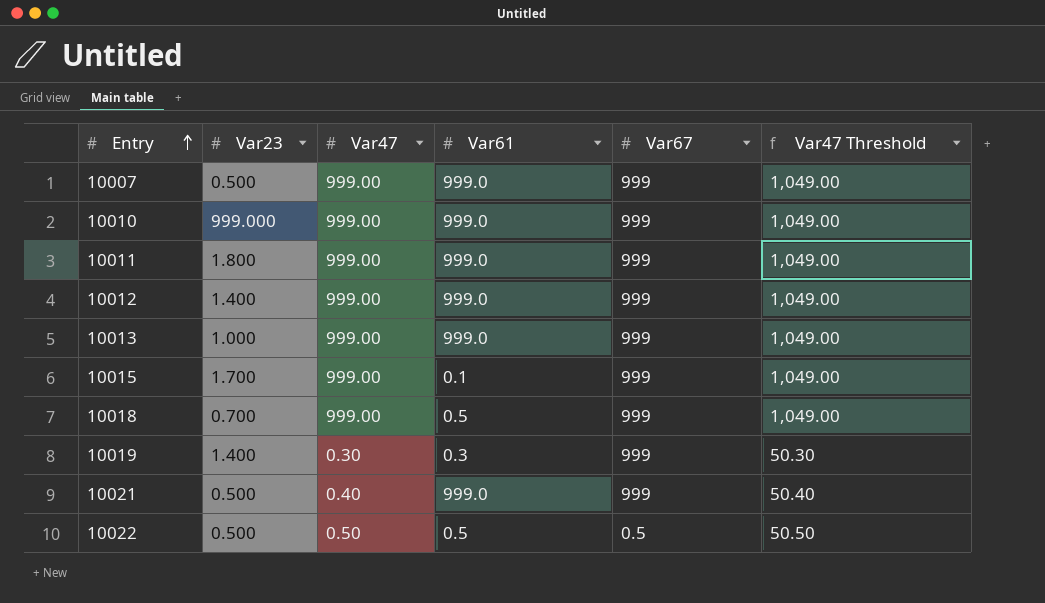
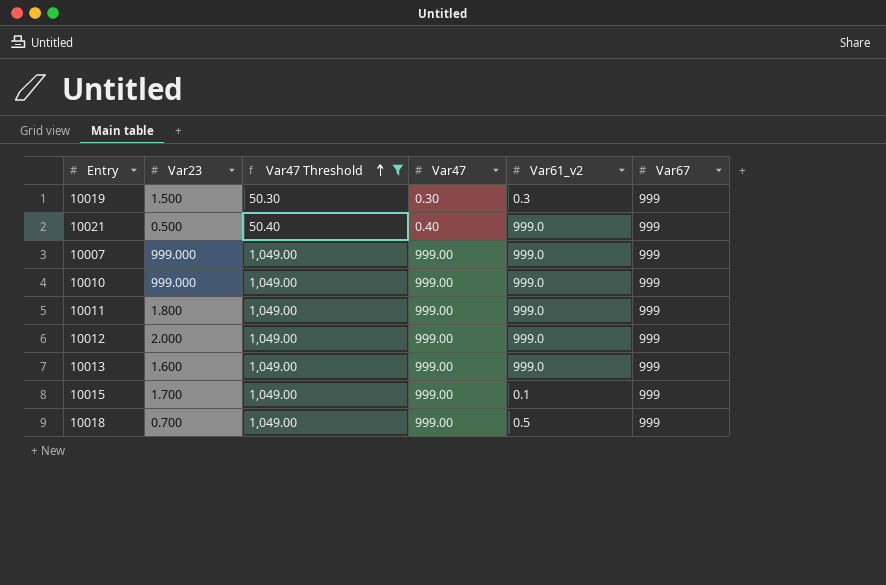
filter: none -> Var47 Threshold != 50.50
row order: Entry ascending -> Var47 Threshold ascending
column Var47 Threshold | position: 6 -> 3
column name: Var61 -> Var61_v2
10019 | Var23: 1.400 -> 1.500
10007 | Var23: 0.500 -> 999.000
10012 | Var23: 1.400 -> 2.000
10013 | Var23: 1.000 -> 1.600

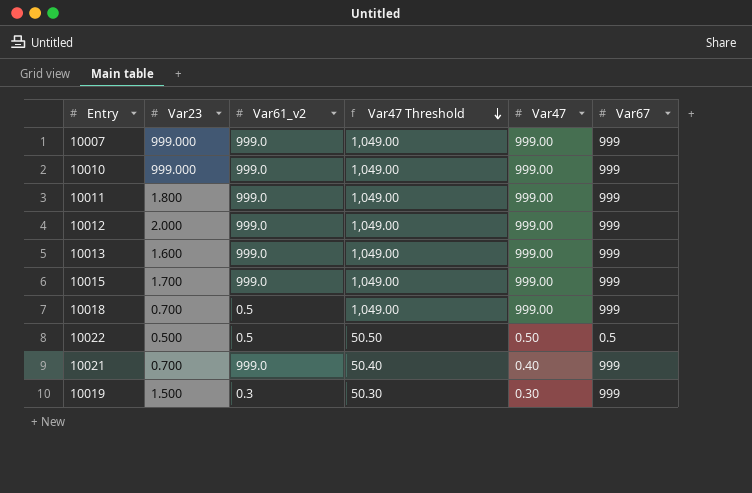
filter: Var47 Threshold != 50.50 -> none
row order: Var47 Threshold ascending -> Var47 Threshold descending
column Var61_v2 | position: 5 -> 3
10015 | Var61_v2: 0.1 -> 999.0
10021 | Var23: 0.500 -> 0.700

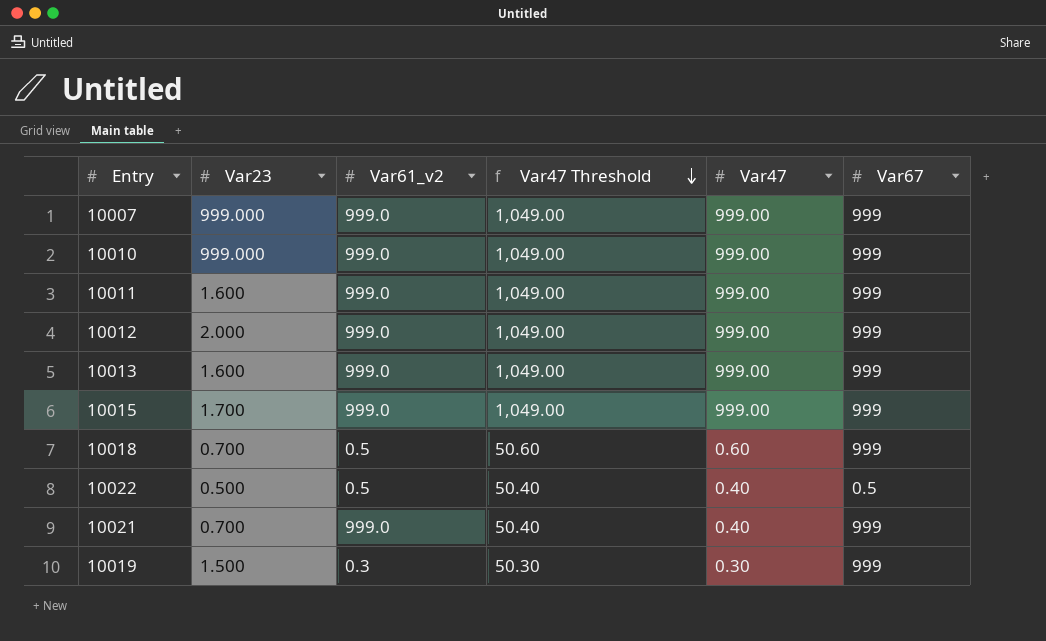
10011 | Var23: 1.800 -> 1.600
10018 | Var47 Threshold: 1,049.00 -> 50.60
10018 | Var47: 999.00 -> 0.60
10022 | Var47 Threshold: 50.50 -> 50.40
10022 | Var47: 0.50 -> 0.40

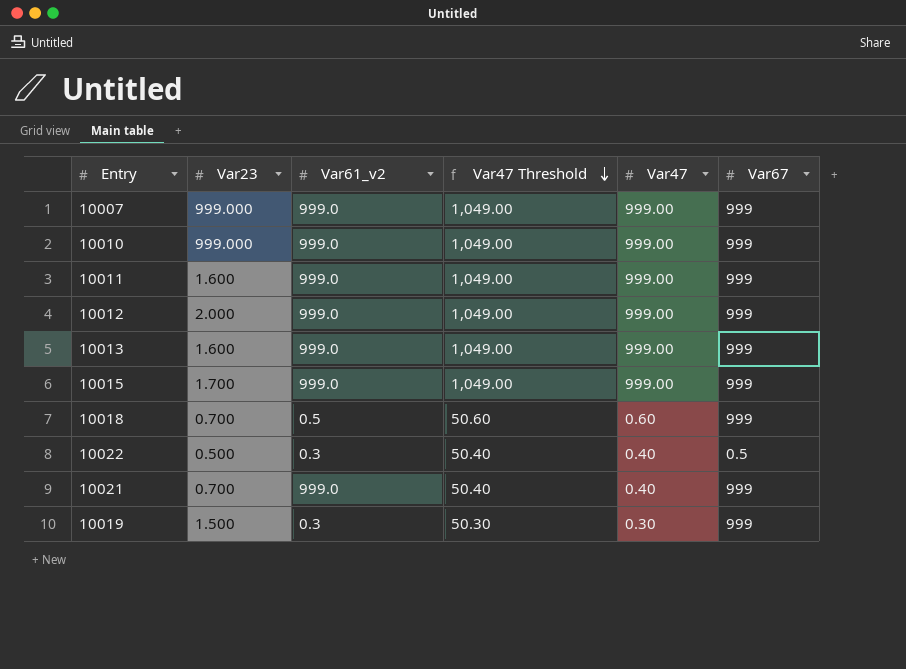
10022 | Var61_v2: 0.5 -> 0.3

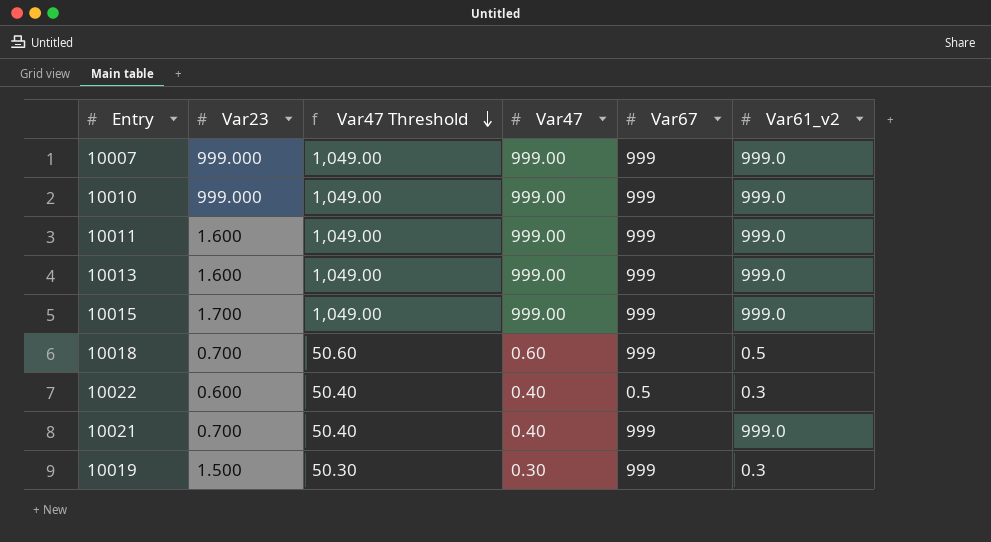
column Var61_v2 | position: 3 -> 6
row 10012: 2.000 | 999.0 | 1,049.00 | 999.00 | 999 -> none
10022 | Var23: 0.500 -> 0.600

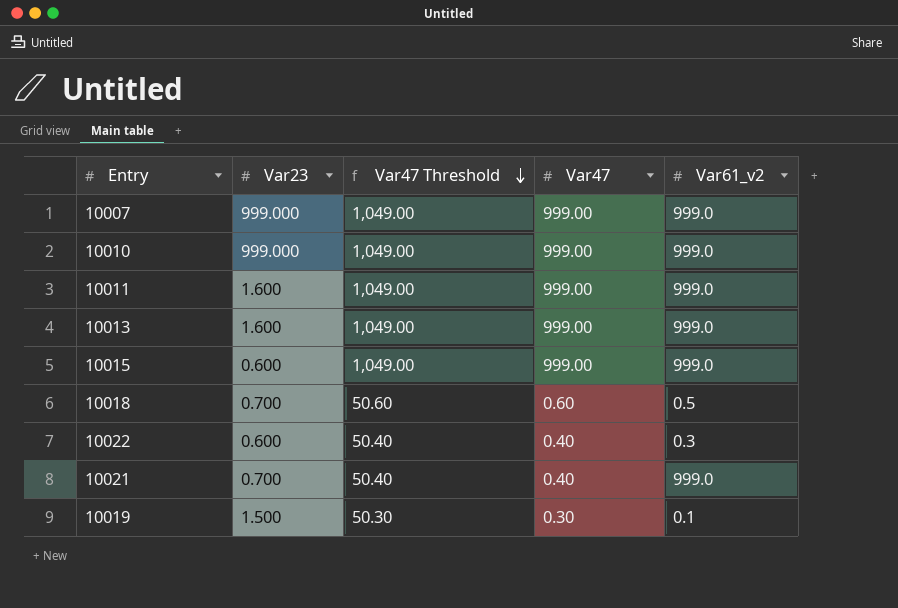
column Var67 | position: 5 -> none
10015 | Var23: 1.700 -> 0.600
10019 | Var61_v2: 0.3 -> 0.1

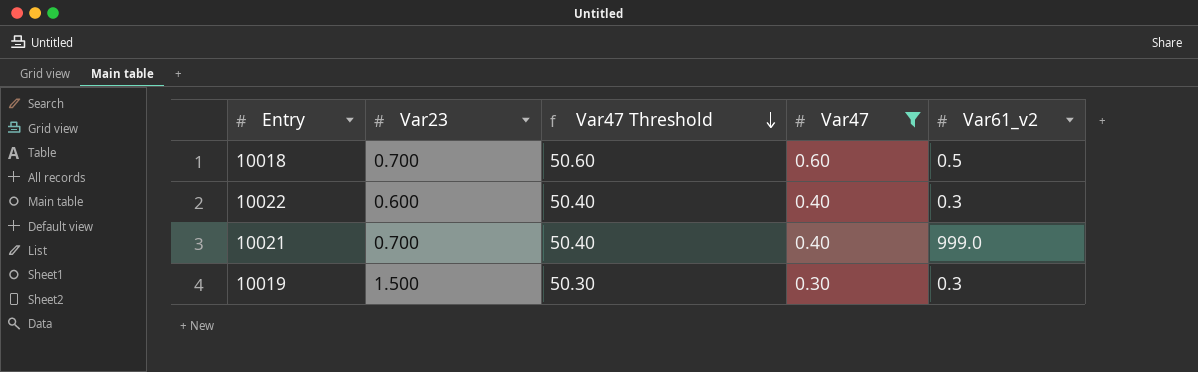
filter: none -> Var47 != 999.00
10019 | Var61_v2: 0.1 -> 0.3

